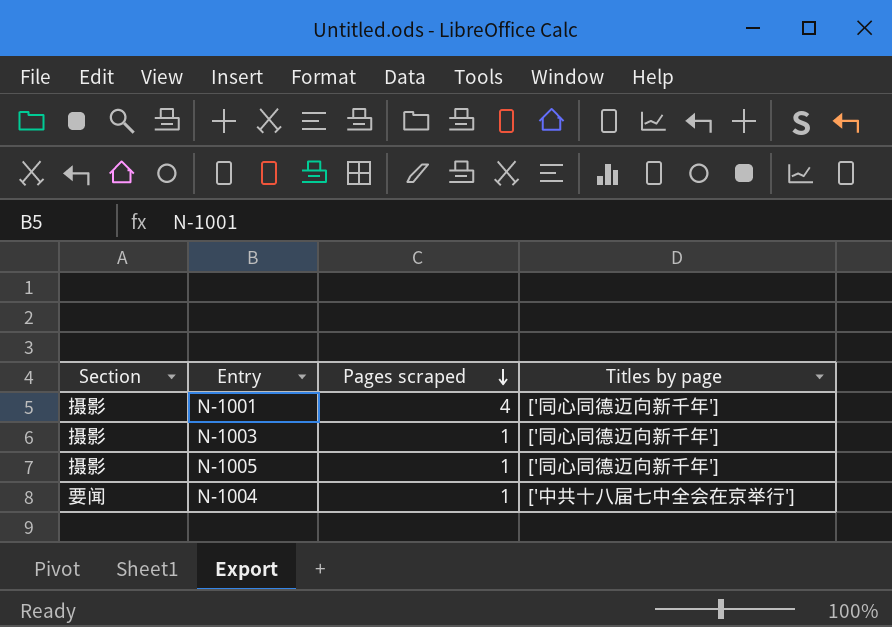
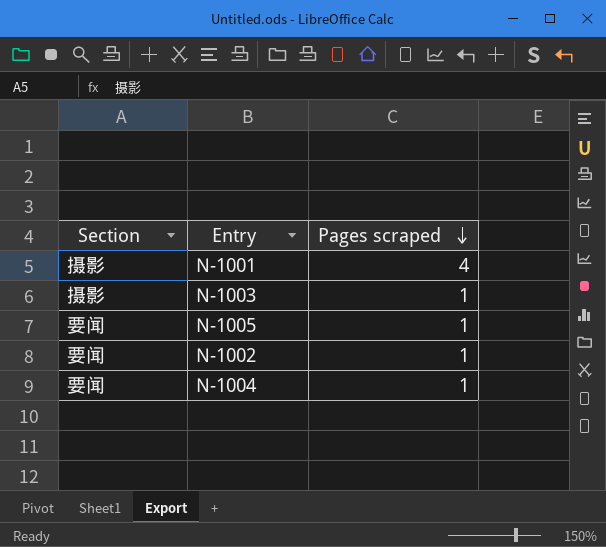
column Titles by page | position: 4 -> none
N-1005 | Section: 摄影 -> 要闻
row N-1002: none -> 要闻 | 1

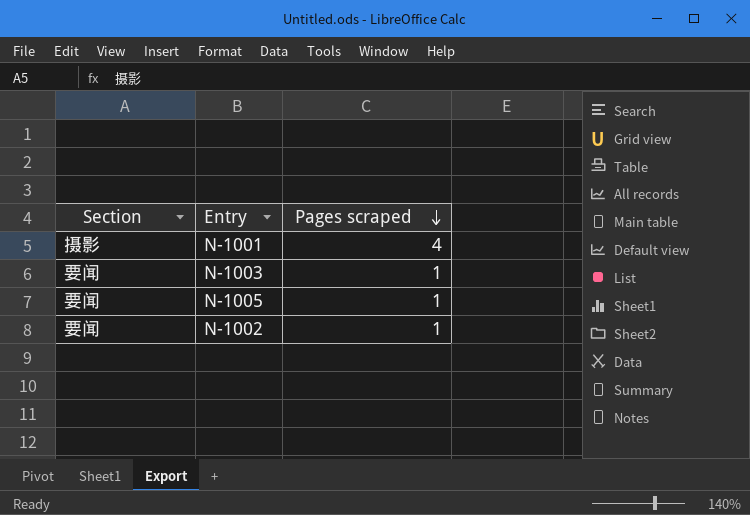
row N-1004: 要闻 | 1 -> none
N-1003 | Section: 摄影 -> 要闻

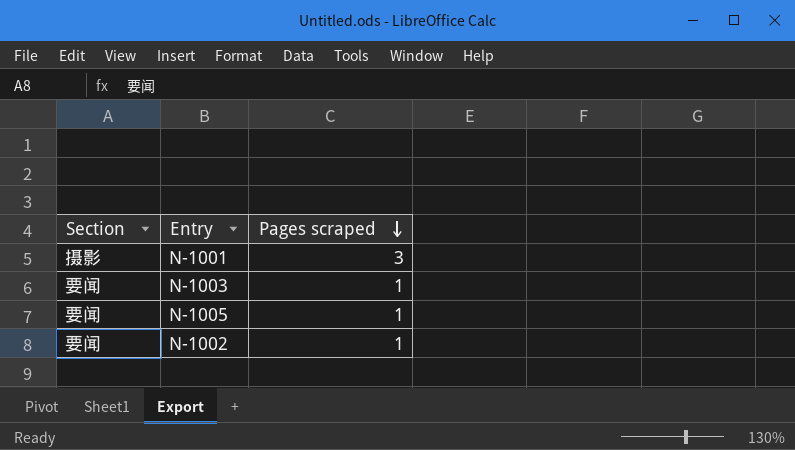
N-1001 | Pages scraped: 4 -> 3

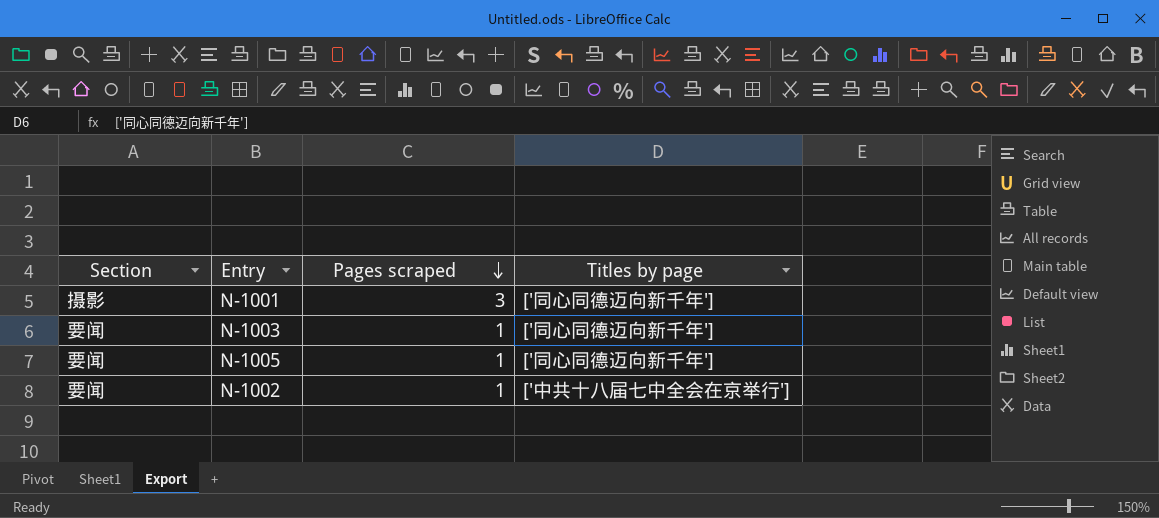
column Titles by page | position: none -> 4

